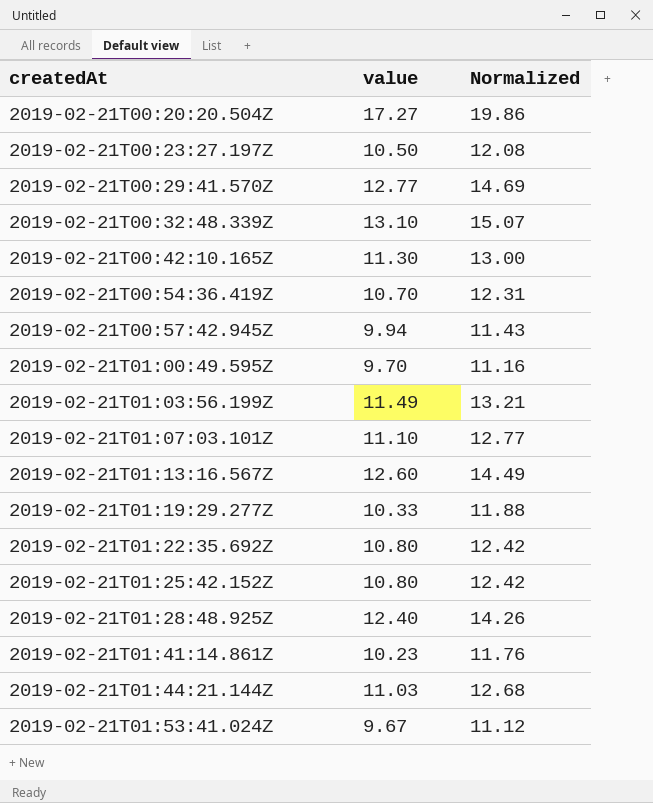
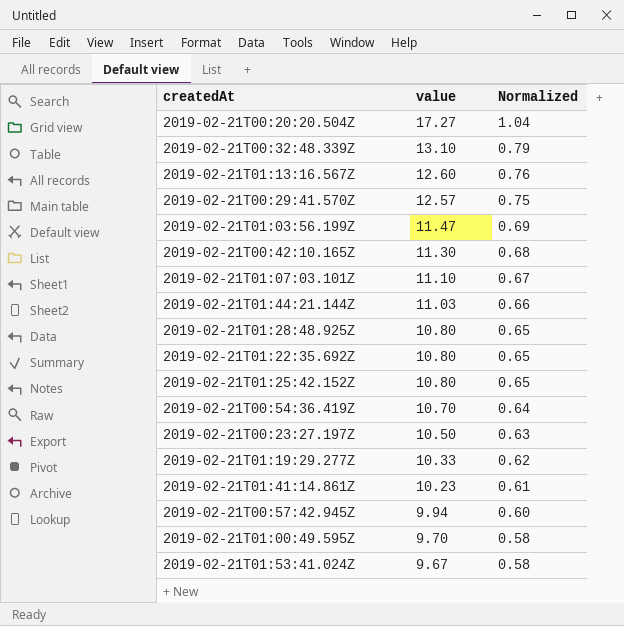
row order: createdAt ascending -> value descending
column Normalized | formula: [value] * 1.15 -> [value] * 0.06
2019-02-21T00:29:41.570Z | value: 12.77 -> 12.57
2019-02-21T01:03:56.199Z | value: 11.49 -> 11.47
2019-02-21T01:28:48.925Z | value: 12.40 -> 10.80

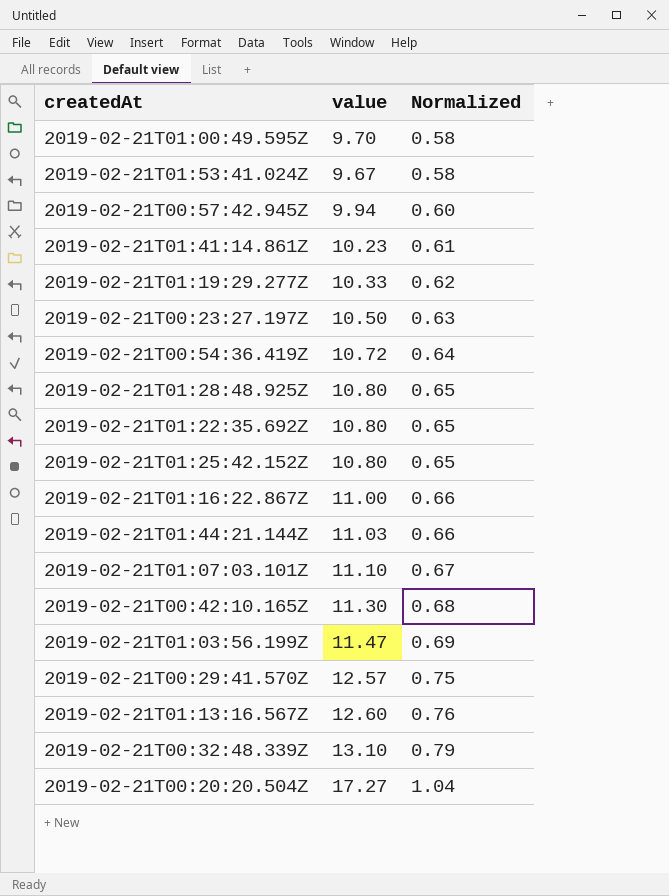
row order: value descending -> Normalized ascending
2019-02-21T00:54:36.419Z | value: 10.70 -> 10.72
row 2019-02-21T01:16:22.867Z: none -> 11.00 | 0.66

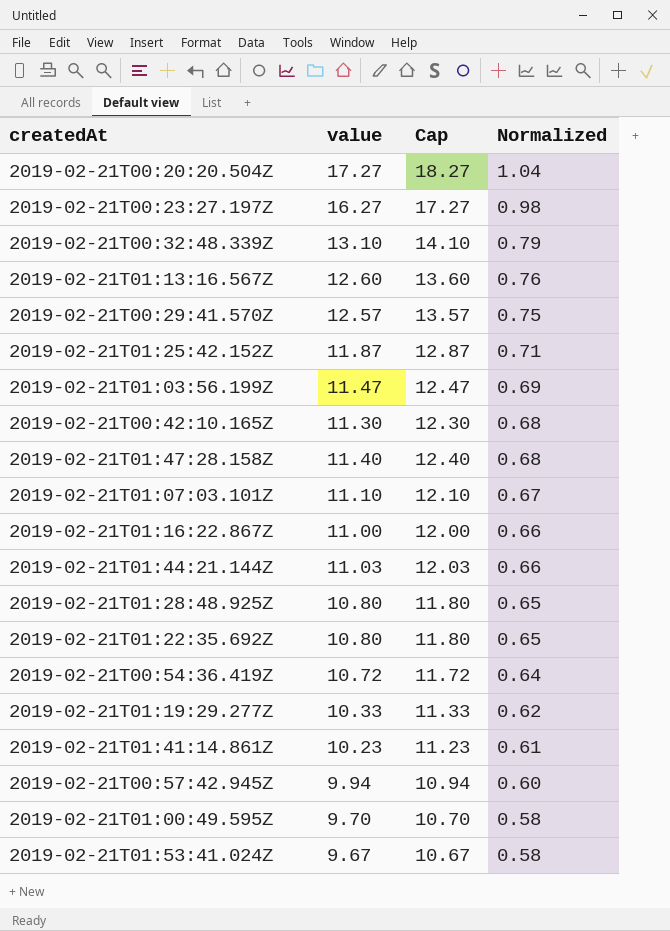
row order: Normalized ascending -> Normalized descending
column Cap | formula: none -> [value] + 1
2019-02-21T00:23:27.197Z | value: 10.50 -> 16.27
2019-02-21T00:23:27.197Z | Normalized: 0.63 -> 0.98
2019-02-21T01:25:42.152Z | value: 10.80 -> 11.87
2019-02-21T01:25:42.152Z | Normalized: 0.65 -> 0.71
row 2019-02-21T01:47:28.158Z: none -> 11.40 | 12.40 | 0.68

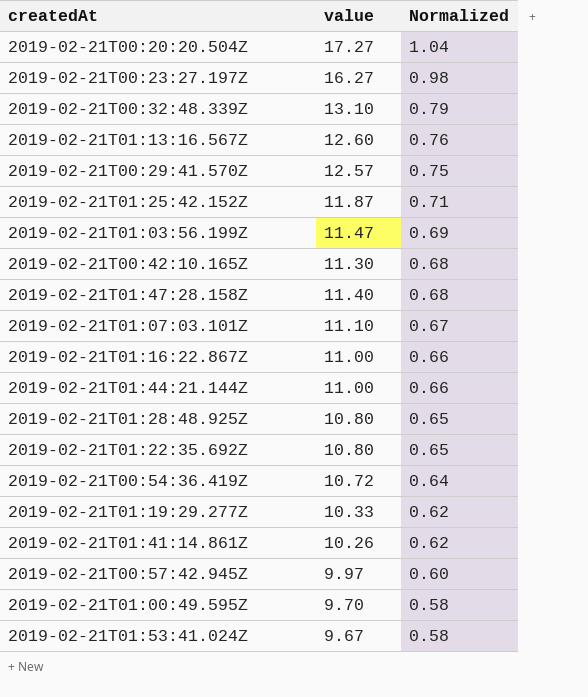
column Cap | formula: [value] + 1 -> none
2019-02-21T01:44:21.144Z | value: 11.03 -> 11.00
2019-02-21T01:41:14.861Z | value: 10.23 -> 10.26
2019-02-21T01:41:14.861Z | Normalized: 0.61 -> 0.62
2019-02-21T00:57:42.945Z | value: 9.94 -> 9.97

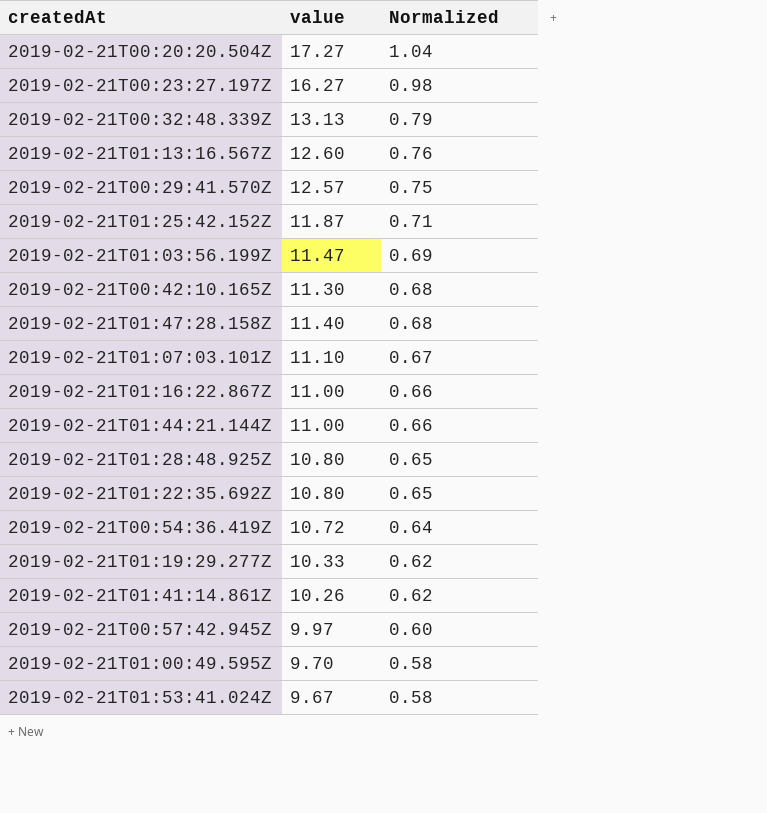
2019-02-21T00:32:48.339Z | value: 13.10 -> 13.13

